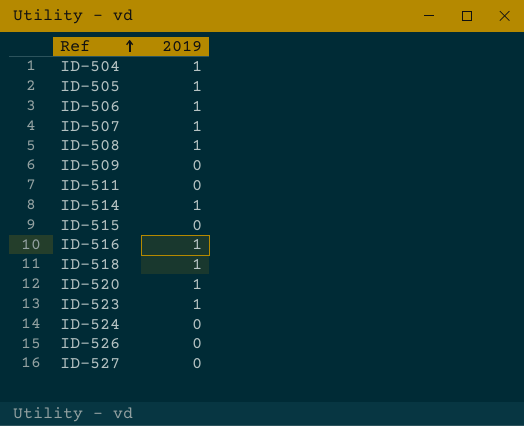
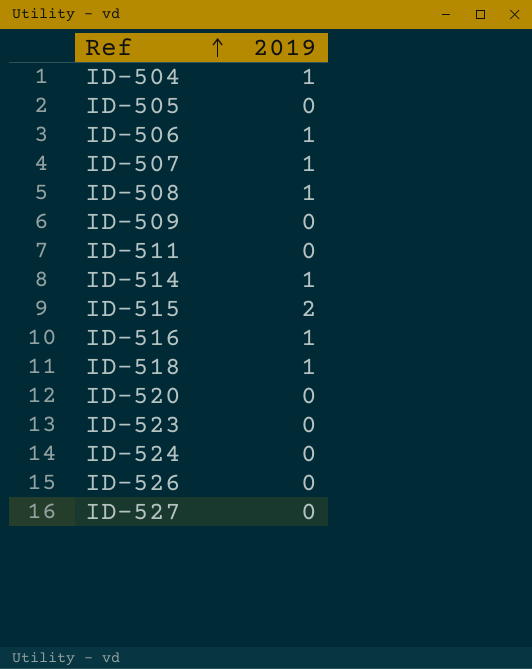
ID-505 | 2019: 1 -> 0
ID-515 | 2019: 0 -> 2
ID-520 | 2019: 1 -> 0
ID-523 | 2019: 1 -> 0

